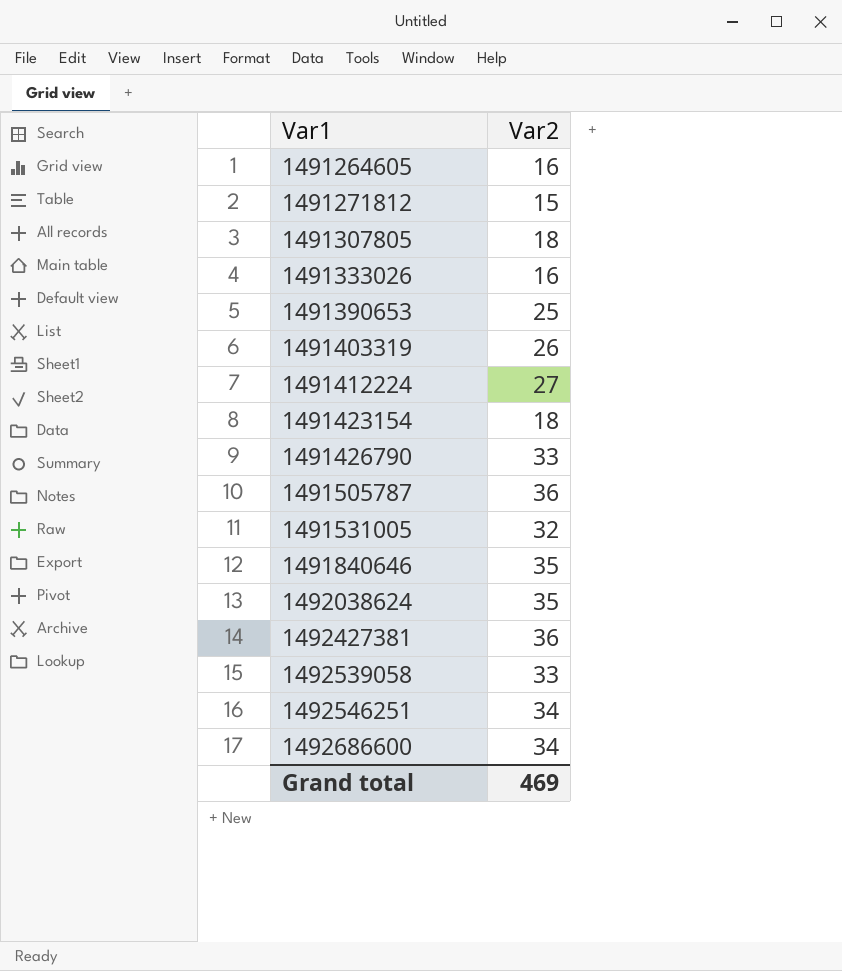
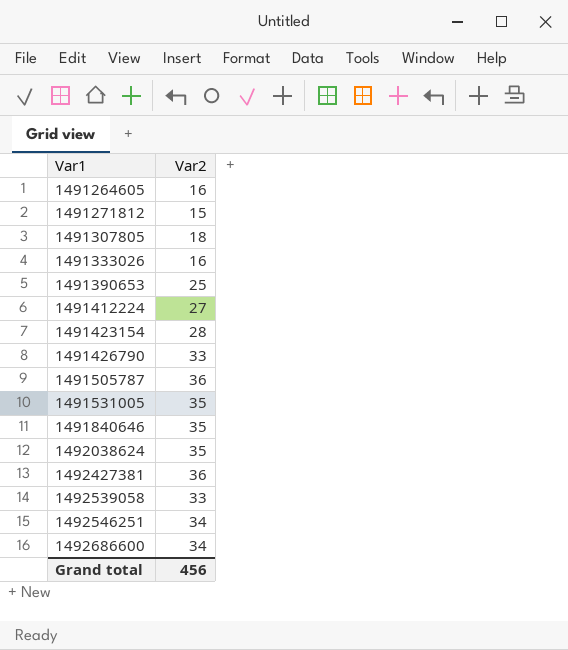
row 1491403319: 26 -> none
1491423154 | Var2: 18 -> 28
1491531005 | Var2: 32 -> 35
Grand total | Var2: 469 -> 456

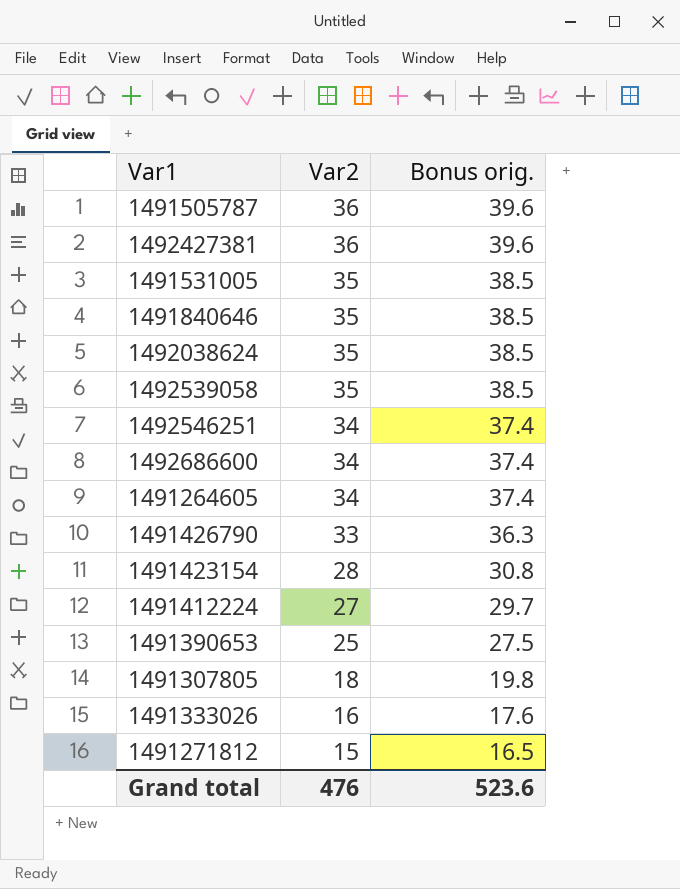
row order: Var1 ascending -> Var2 descending
column Bonus orig. | formula: none -> [Var2] * 1.1
1492539058 | Var2: 33 -> 35
1491264605 | Var2: 16 -> 34
Grand total | Var2: 456 -> 476

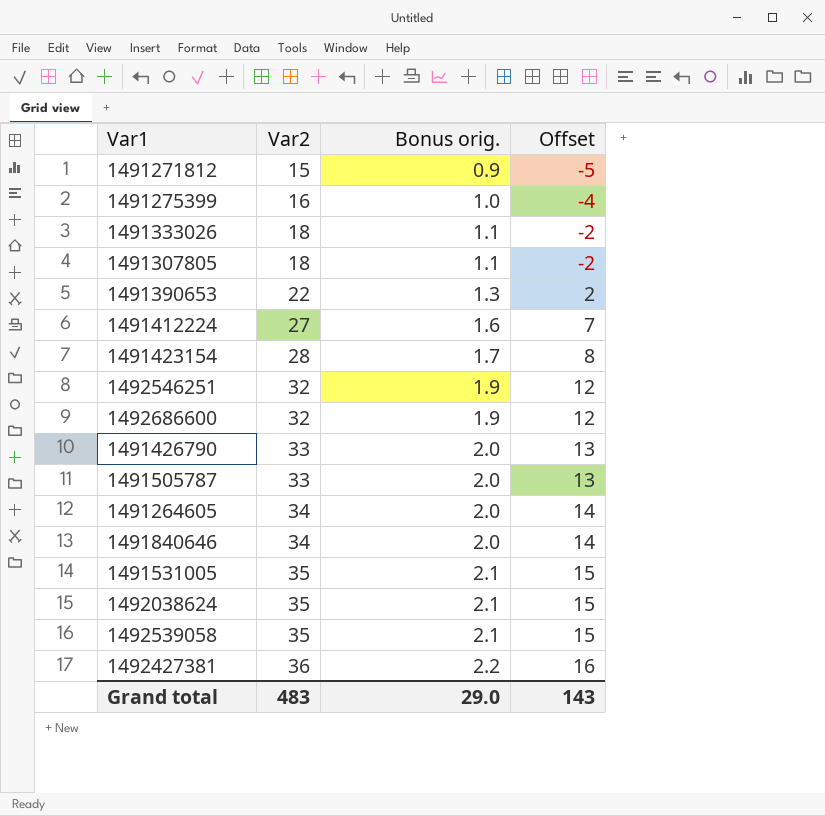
row order: Var2 descending -> Var2 ascending
column Bonus orig. | formula: [Var2] * 1.1 -> [Var2] * 0.06
column Offset | formula: none -> [Var2] - 20
row 1491275399: none -> 16 | 1.0 | -4
1491333026 | Var2: 16 -> 18
1491390653 | Var2: 25 -> 22
1492546251 | Var2: 34 -> 32
1492686600 | Var2: 34 -> 32
1491505787 | Var2: 36 -> 33
1491840646 | Var2: 35 -> 34
Grand total | Var2: 476 -> 483
Grand total | Bonus orig.: 523.6 -> 29.0

